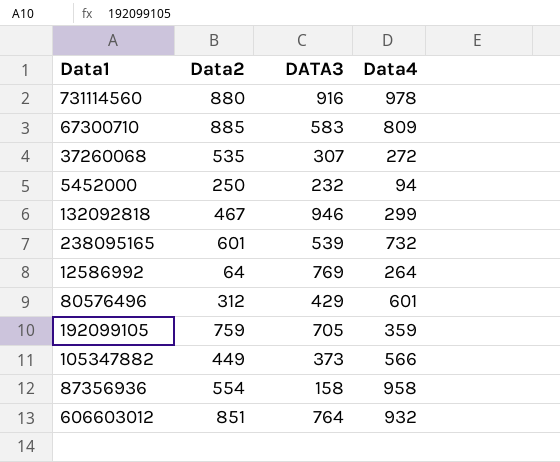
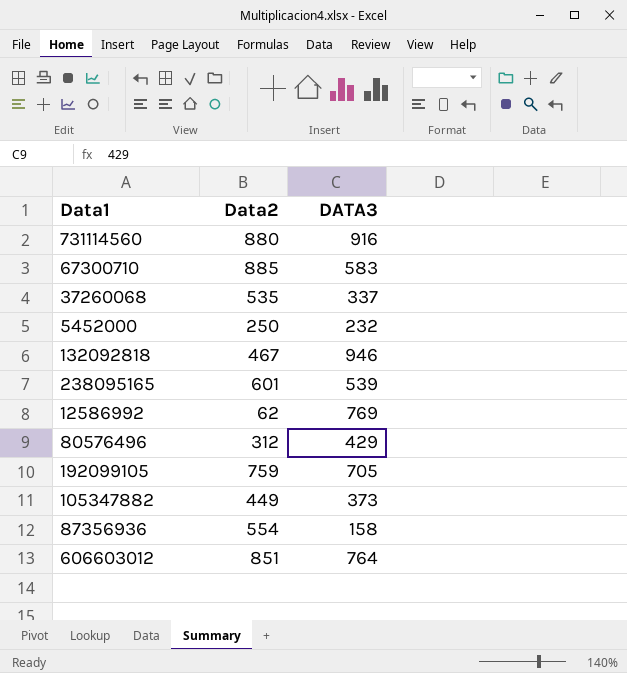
column Data4 | position: 4 -> none
37260068 | DATA3: 307 -> 337
12586992 | Data2: 64 -> 62

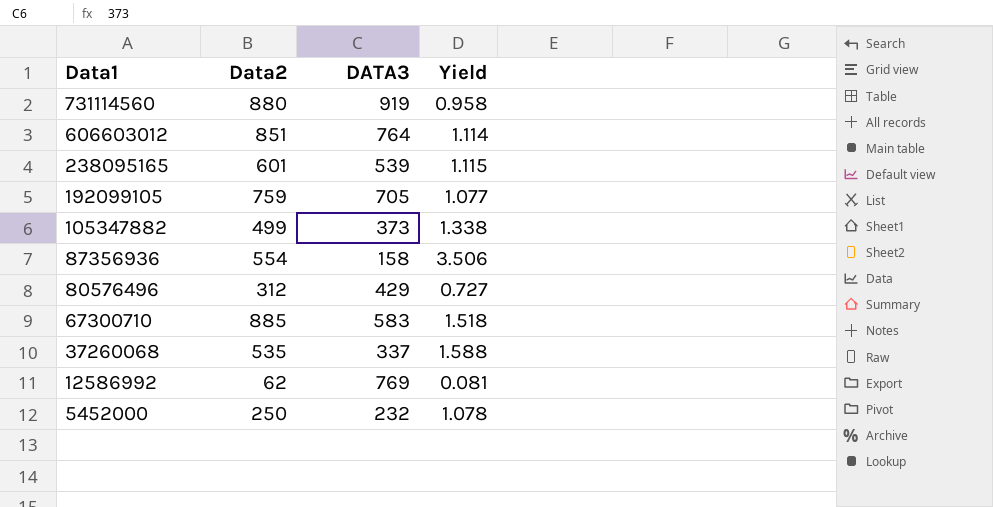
row order: none -> Data1 descending
column Yield | formula: none -> [Data2] / [DATA3]
row 132092818: 467 | 946 -> none
731114560 | DATA3: 916 -> 919
105347882 | Data2: 449 -> 499

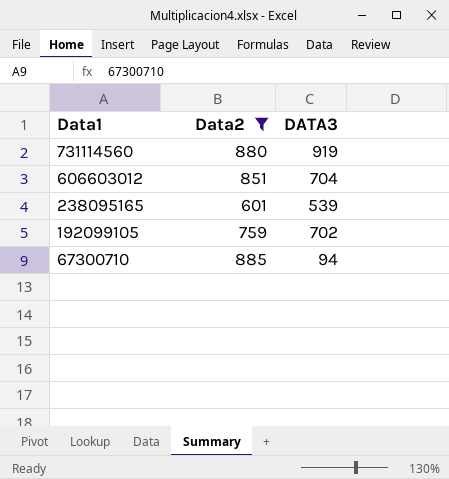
filter: none -> Data2 >= 601
column Yield | formula: [Data2] / [DATA3] -> none
606603012 | DATA3: 764 -> 704
192099105 | DATA3: 705 -> 702
67300710 | DATA3: 583 -> 94

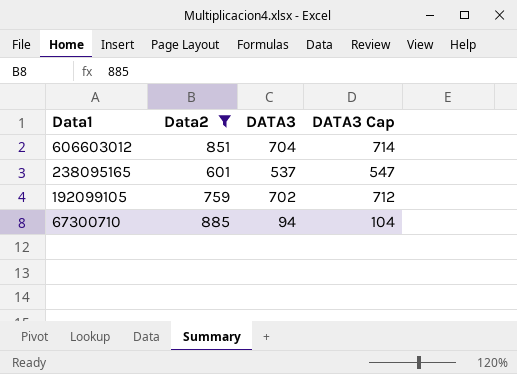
column DATA3 Cap | formula: none -> [DATA3] + 10
row 731114560: 880 | 919 -> none
238095165 | DATA3: 539 -> 537

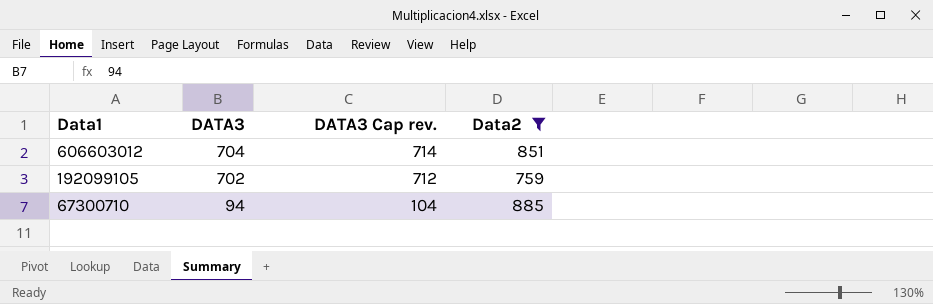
column name: DATA3 Cap -> DATA3 Cap rev.
column Data2 | position: 2 -> 4
row 238095165: 601 | 537 | 547 -> none

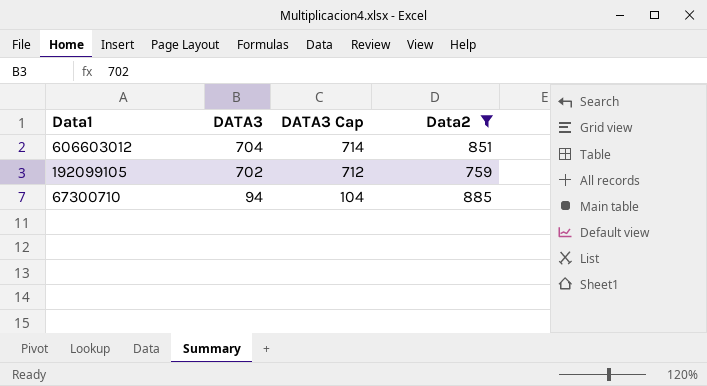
column name: DATA3 Cap rev. -> DATA3 Cap

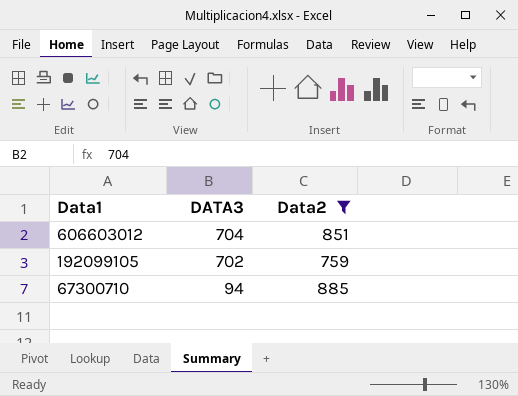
column DATA3 Cap | formula: [DATA3] + 10 -> none

